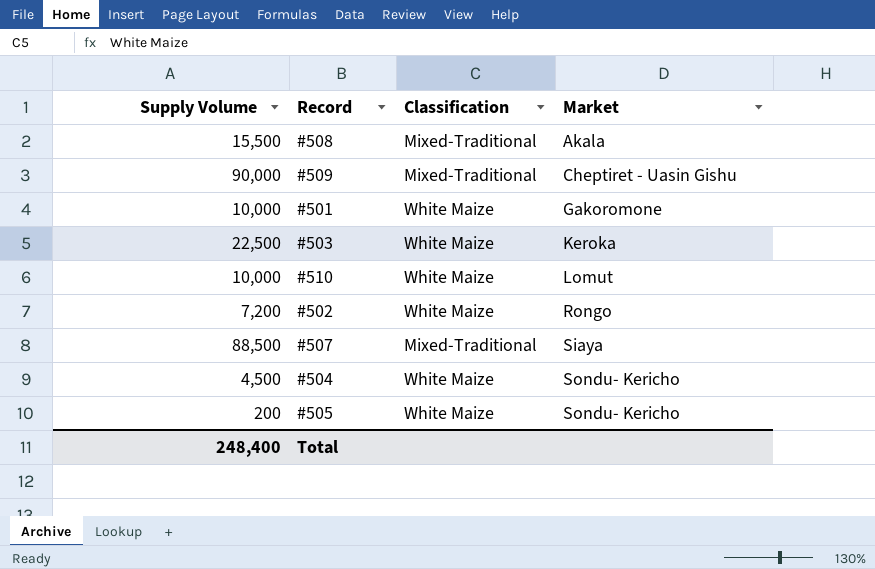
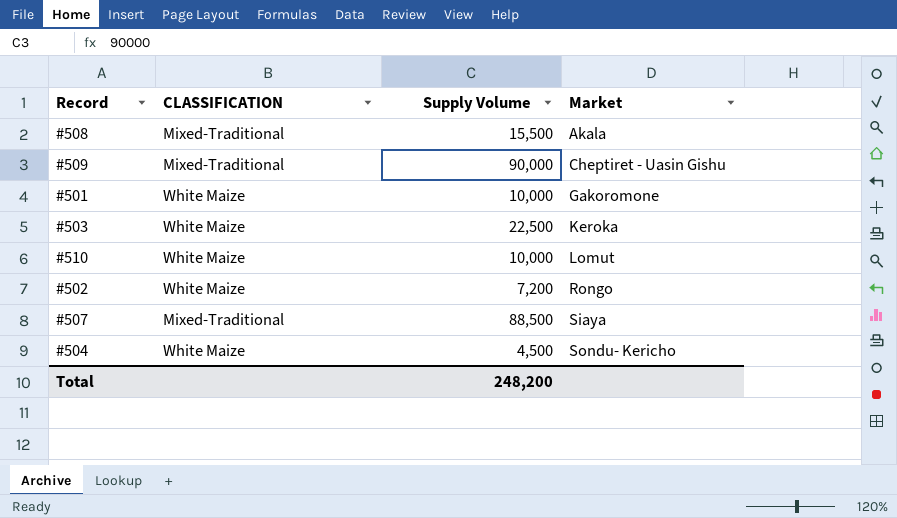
column name: Classification -> CLASSIFICATION
column Supply Volume | position: 1 -> 3
row #505: 200 | White Maize | Sondu- Kericho -> none
Total | Supply Volume: 248,400 -> 248,200

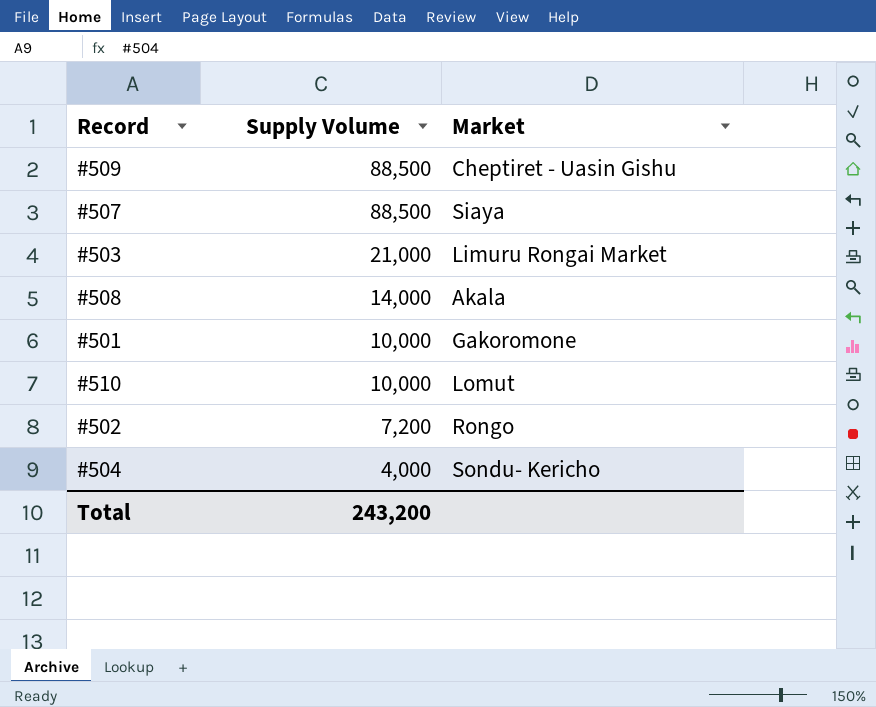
row order: Market ascending -> Supply Volume descending
column CLASSIFICATION | position: 2 -> none
#509 | Supply Volume: 90,000 -> 88,500
#503 | Supply Volume: 22,500 -> 21,000
#503 | Market: Keroka -> Limuru Rongai Market
#508 | Supply Volume: 15,500 -> 14,000
#504 | Supply Volume: 4,500 -> 4,000
Total | Supply Volume: 248,200 -> 243,200

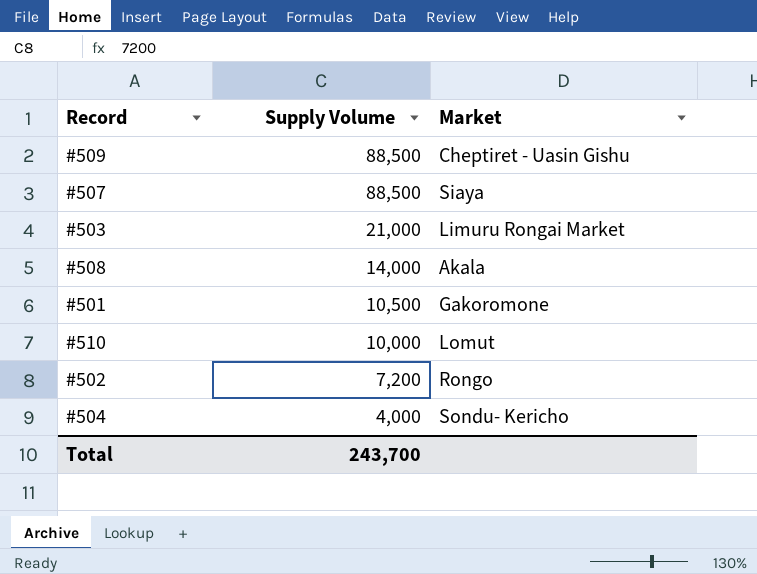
#501 | Supply Volume: 10,000 -> 10,500
Total | Supply Volume: 243,200 -> 243,700

